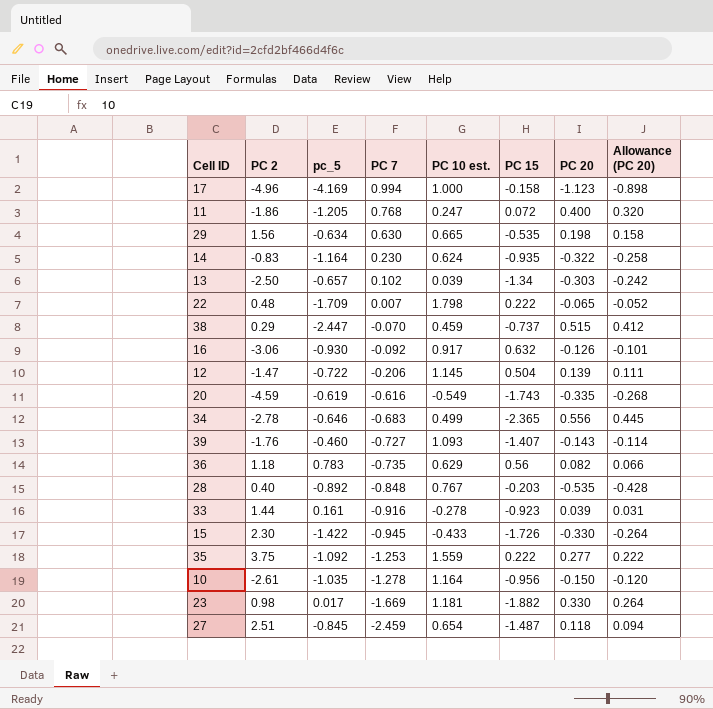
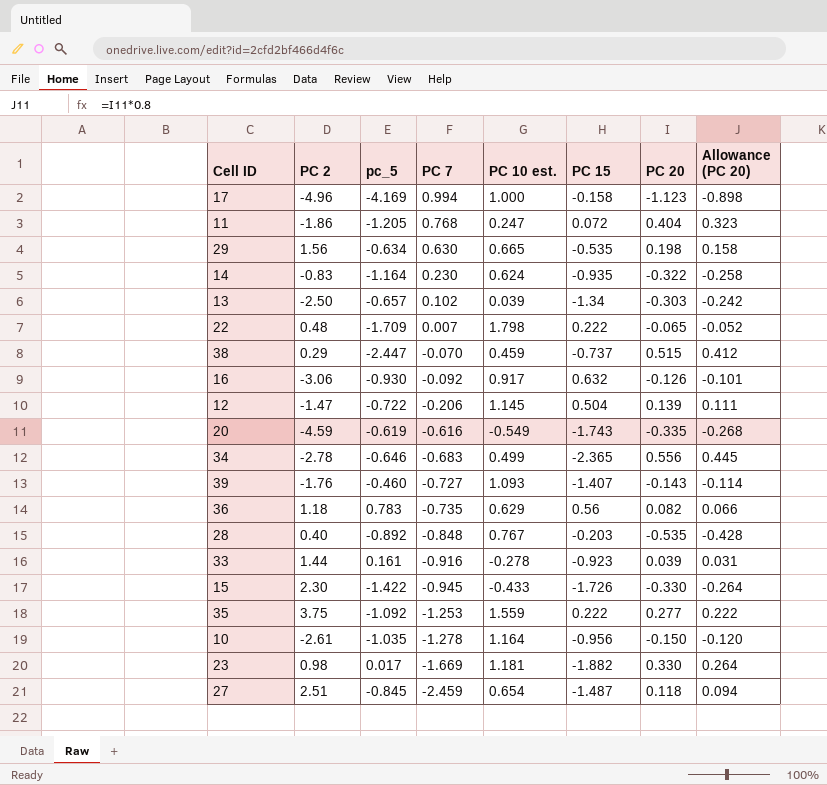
11 | PC 20: 0.400 -> 0.404
11 | Allowance (PC 20): 0.320 -> 0.323

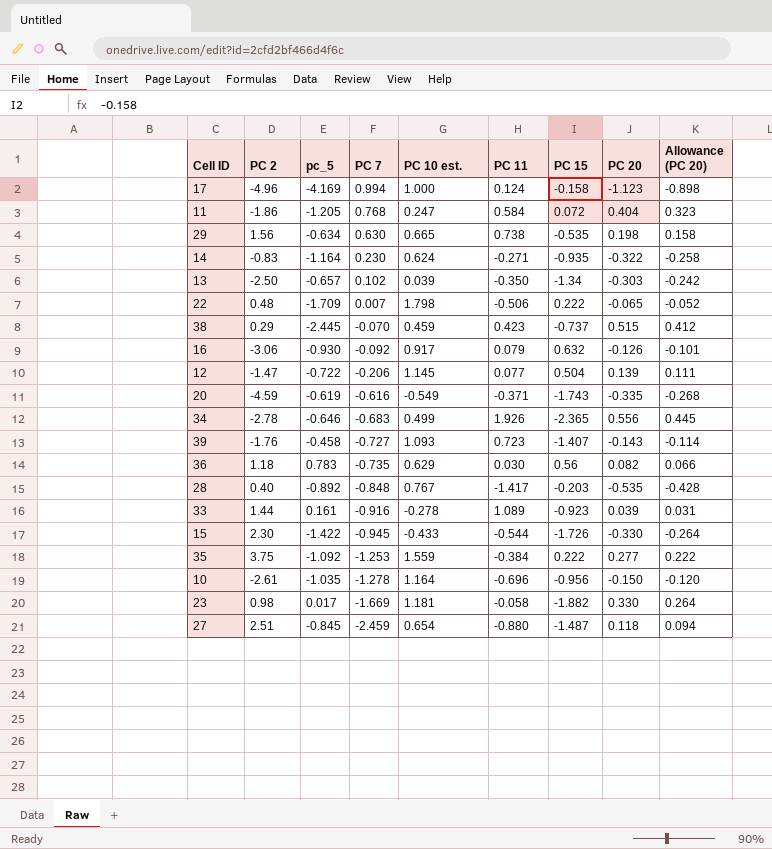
column PC 11 | position: none -> 6
38 | pc_5: -2.447 -> -2.445
39 | pc_5: -0.460 -> -0.458

